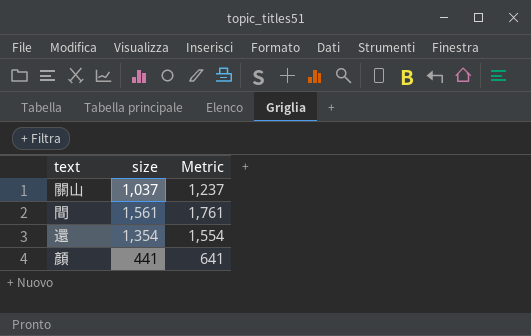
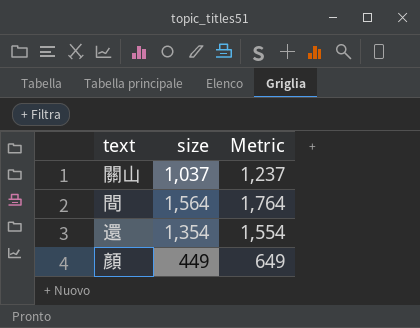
間 | size: 1,561 -> 1,564
間 | Metric: 1,761 -> 1,764
顏 | size: 441 -> 449
顏 | Metric: 641 -> 649

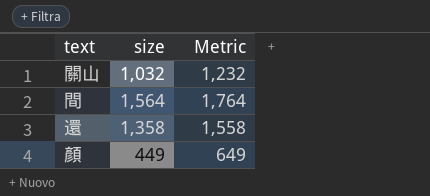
關山 | size: 1,037 -> 1,032
關山 | Metric: 1,237 -> 1,232
還 | size: 1,354 -> 1,358
還 | Metric: 1,554 -> 1,558

